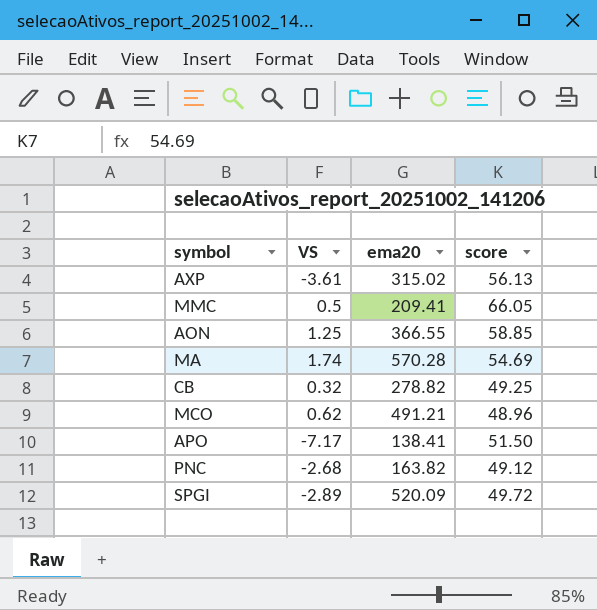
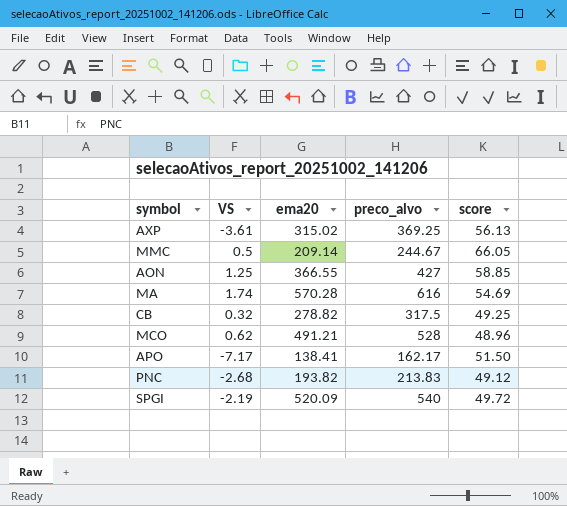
column preco_alvo | position: none -> 4
MMC | ema20: 209.41 -> 209.14
PNC | ema20: 163.82 -> 193.82
SPGI | VS: -2.89 -> -2.19

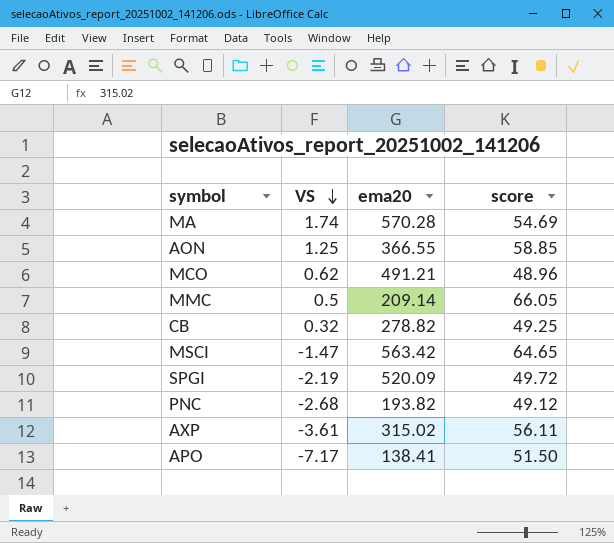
row order: none -> VS descending
column preco_alvo | position: 4 -> none
row MSCI: none -> -1.47 | 563.42 | 64.65
AXP | score: 56.13 -> 56.11

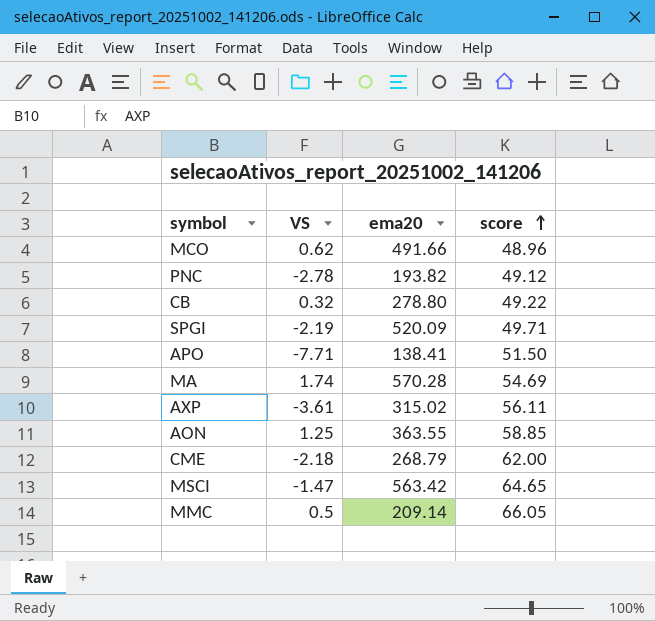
row order: VS descending -> score ascending
MCO | ema20: 491.21 -> 491.66
PNC | VS: -2.68 -> -2.78
CB | ema20: 278.82 -> 278.80
CB | score: 49.25 -> 49.22
SPGI | score: 49.72 -> 49.71
APO | VS: -7.17 -> -7.71
AON | ema20: 366.55 -> 363.55
row CME: none -> -2.18 | 268.79 | 62.00

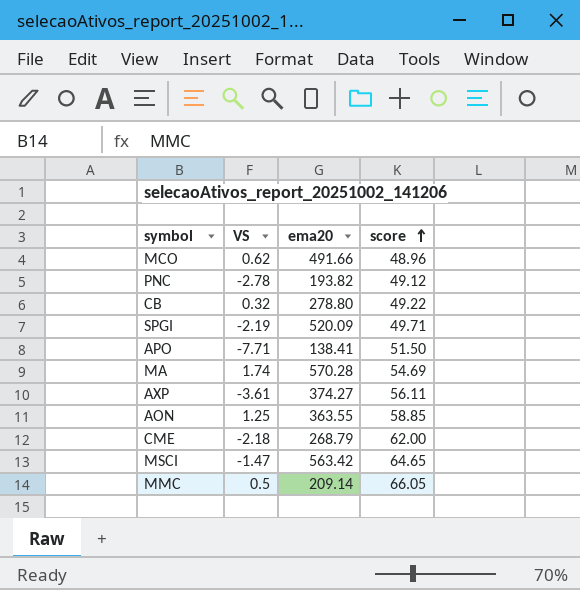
AXP | ema20: 315.02 -> 374.27

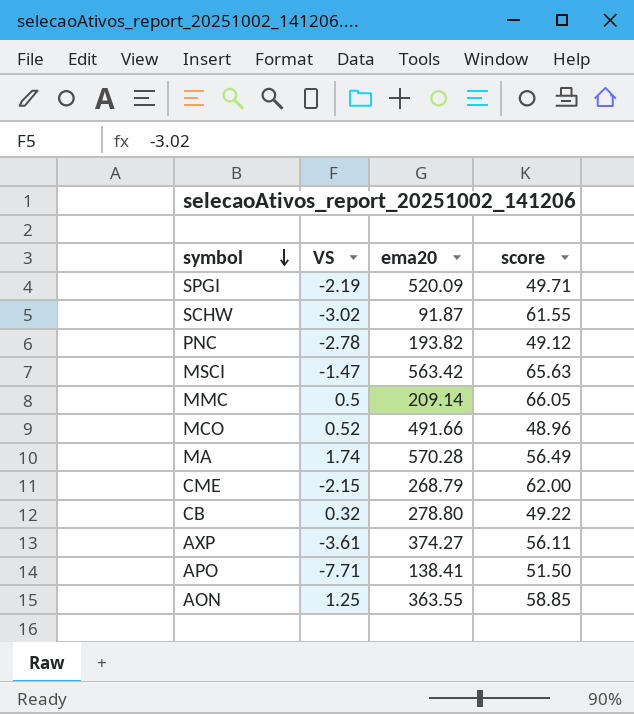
row order: score ascending -> symbol descending
row SCHW: none -> -3.02 | 91.87 | 61.55
MSCI | score: 64.65 -> 65.63
MCO | VS: 0.62 -> 0.52
MA | score: 54.69 -> 56.49
CME | VS: -2.18 -> -2.15

